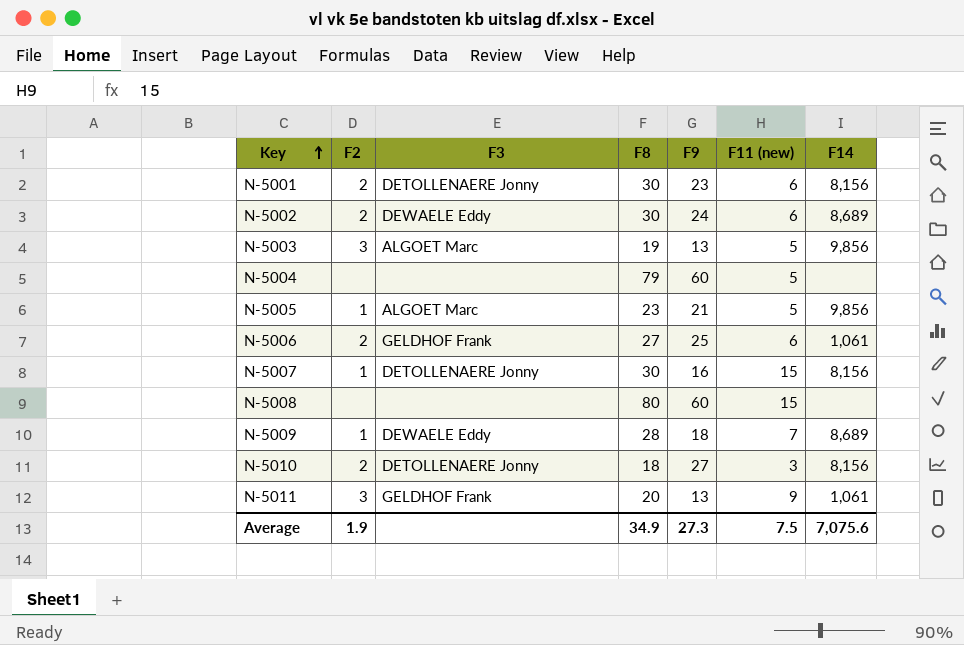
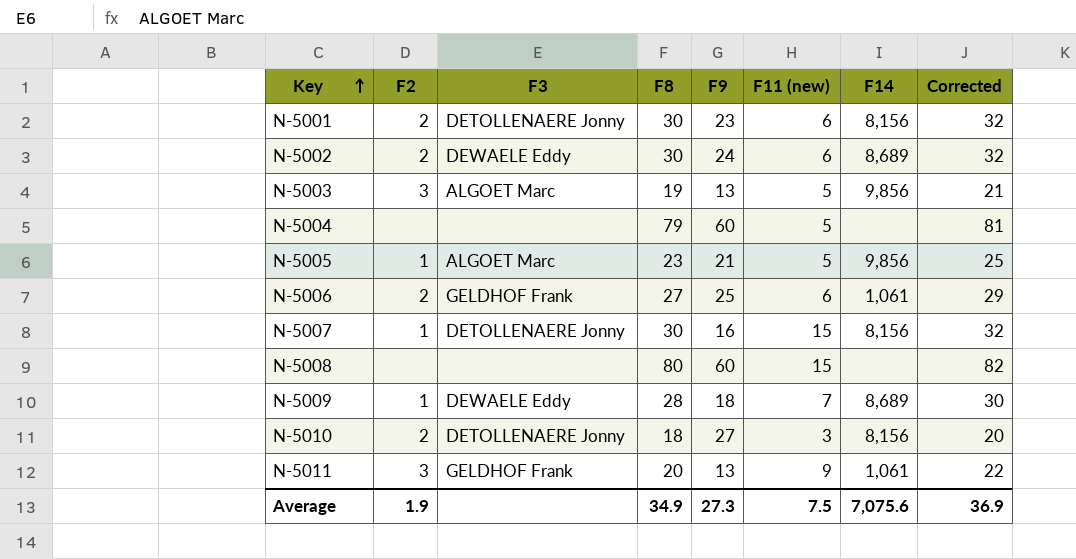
column Corrected | formula: none -> [F8] + 2

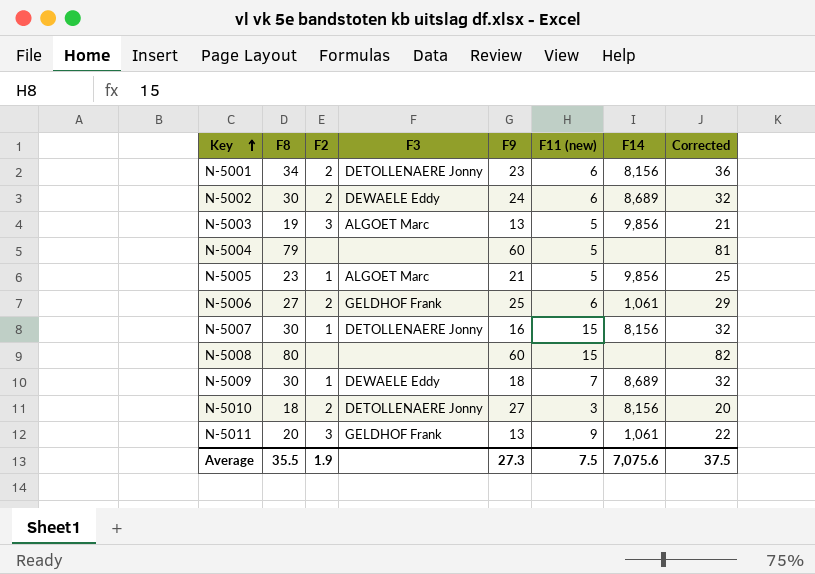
column F8 | position: 4 -> 2
N-5001 | F8: 30 -> 34
N-5001 | Corrected: 32 -> 36
N-5009 | F8: 28 -> 30
N-5009 | Corrected: 30 -> 32
Average | F8: 34.9 -> 35.5
Average | Corrected: 36.9 -> 37.5

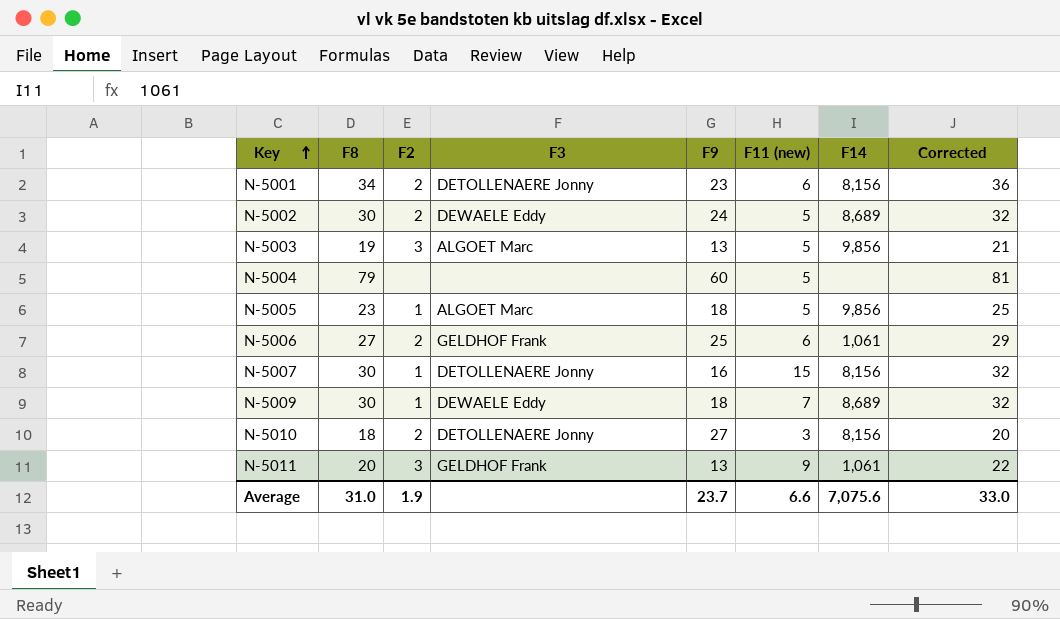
row N-5008: 80 | none | none | 60 | 15 | none | 82 -> none
N-5002 | F11 (new): 6 -> 5
N-5005 | F9: 21 -> 18
Average | F8: 35.5 -> 31.0
Average | F9: 27.3 -> 23.7
Average | F11 (new): 7.5 -> 6.6
Average | Corrected: 37.5 -> 33.0

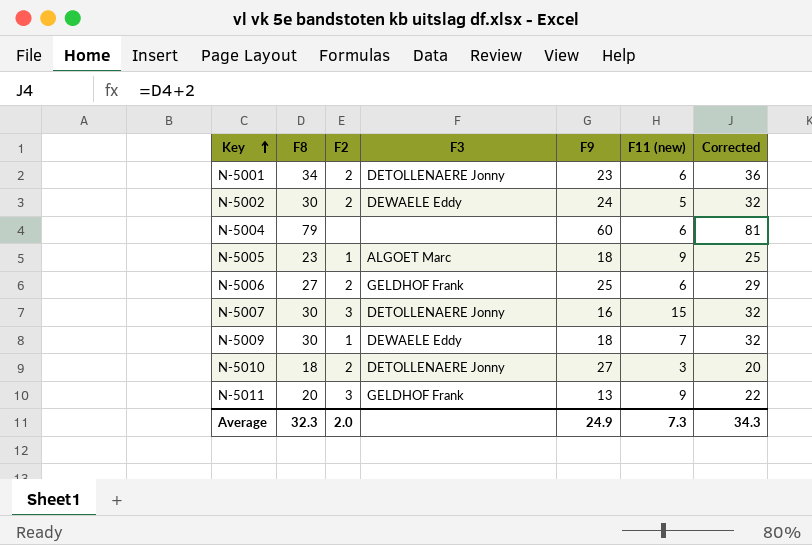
column F14 | position: 7 -> none
row N-5003: 19 | 3 | ALGOET Marc | 13 | 5 | 9,856 | 21 -> none
N-5004 | F11 (new): 5 -> 6
N-5005 | F11 (new): 5 -> 9
N-5007 | F2: 1 -> 3
Average | F8: 31.0 -> 32.3
Average | F2: 1.9 -> 2.0
Average | F9: 23.7 -> 24.9
Average | F11 (new): 6.6 -> 7.3
Average | Corrected: 33.0 -> 34.3

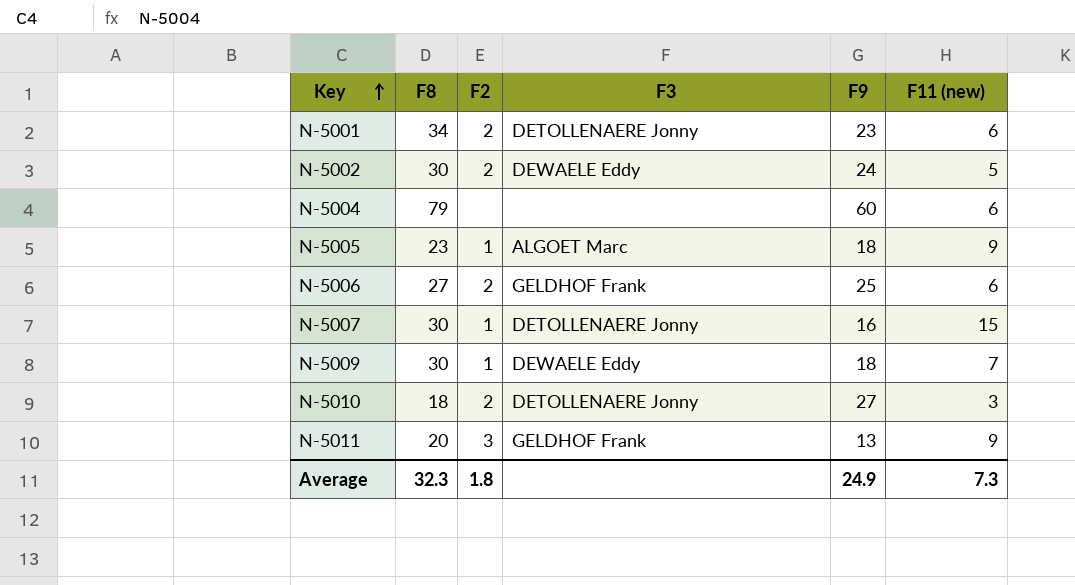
column Corrected | formula: [F8] + 2 -> none
N-5007 | F2: 3 -> 1
Average | F2: 2.0 -> 1.8

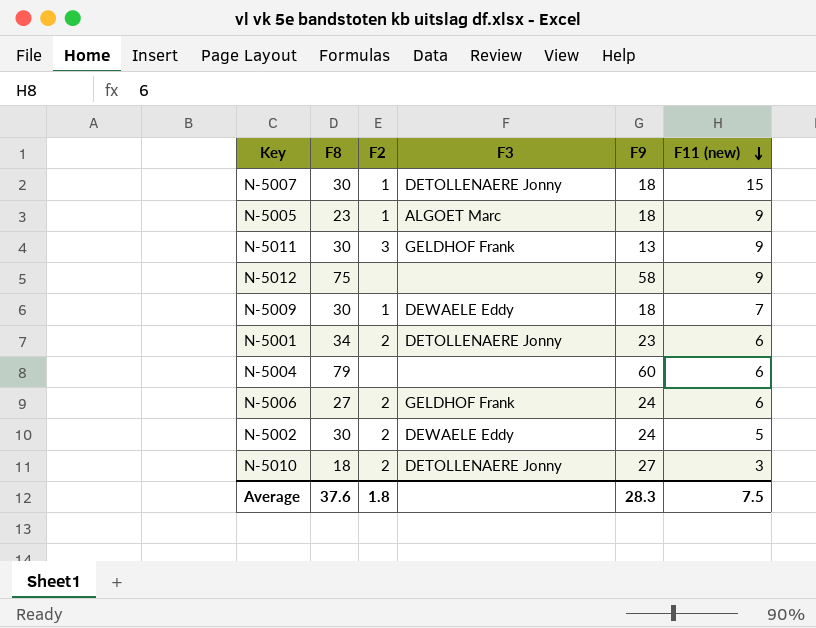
row order: Key ascending -> F11 (new) descending
N-5007 | F9: 16 -> 18
N-5011 | F8: 20 -> 30
row N-5012: none -> 75 | none | none | 58 | 9
N-5006 | F9: 25 -> 24
Average | F8: 32.3 -> 37.6
Average | F9: 24.9 -> 28.3
Average | F11 (new): 7.3 -> 7.5

